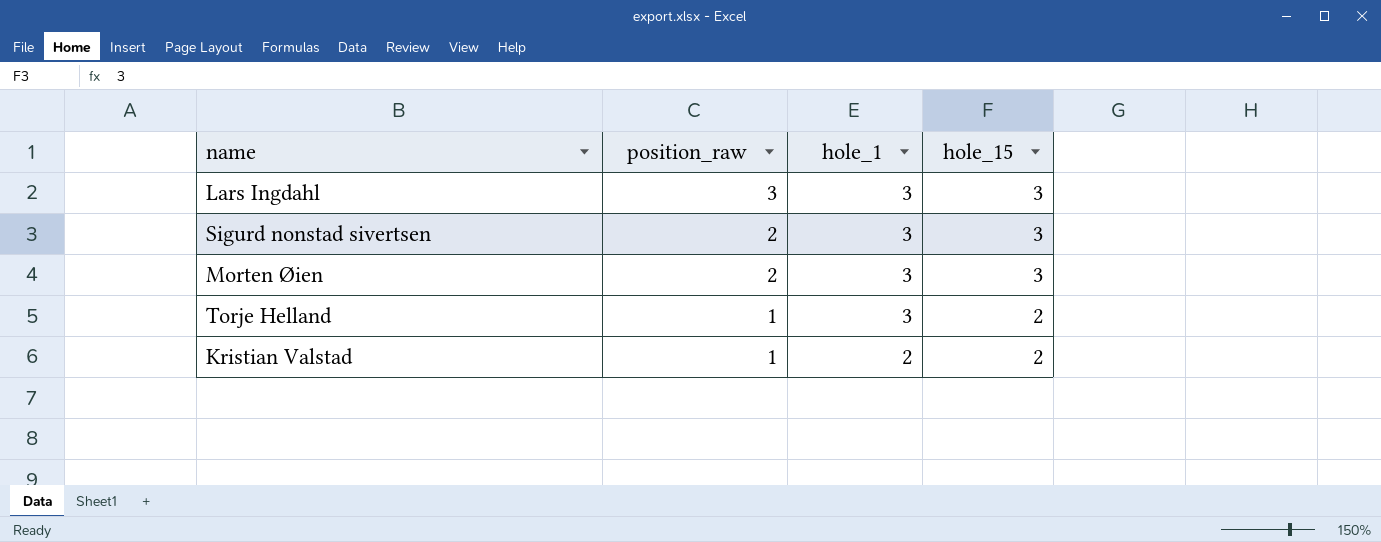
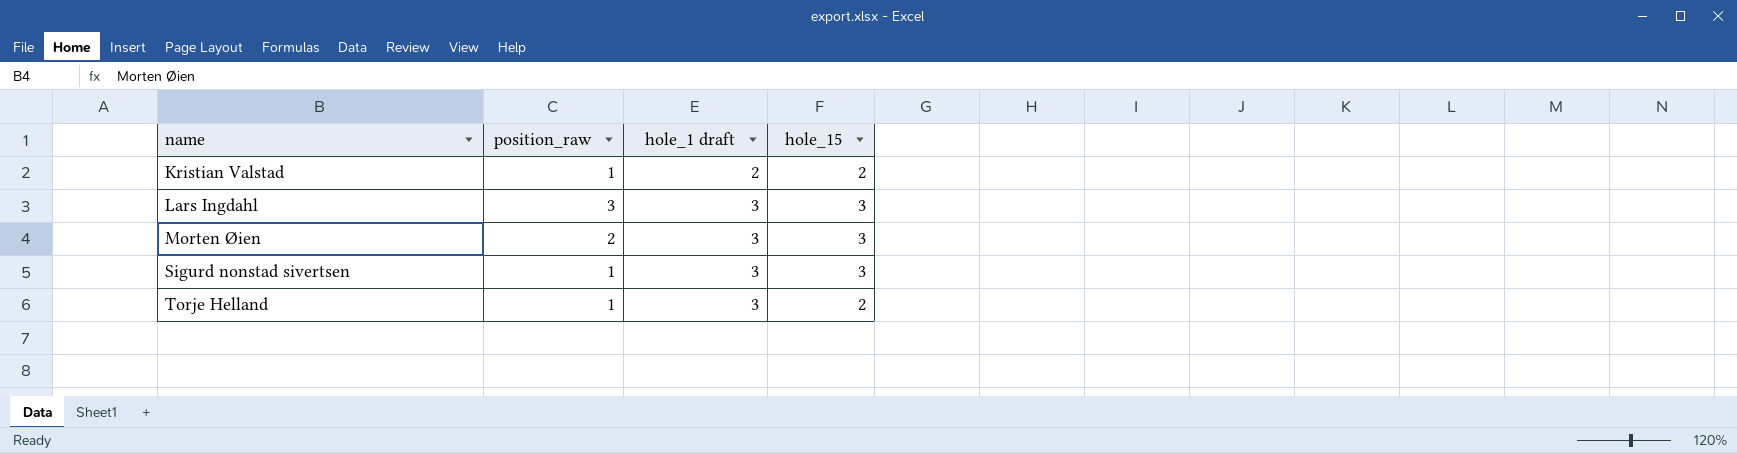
row order: position_raw descending -> name ascending
column name: hole_1 -> hole_1 draft
Sigurd nonstad sivertsen | position_raw: 2 -> 1

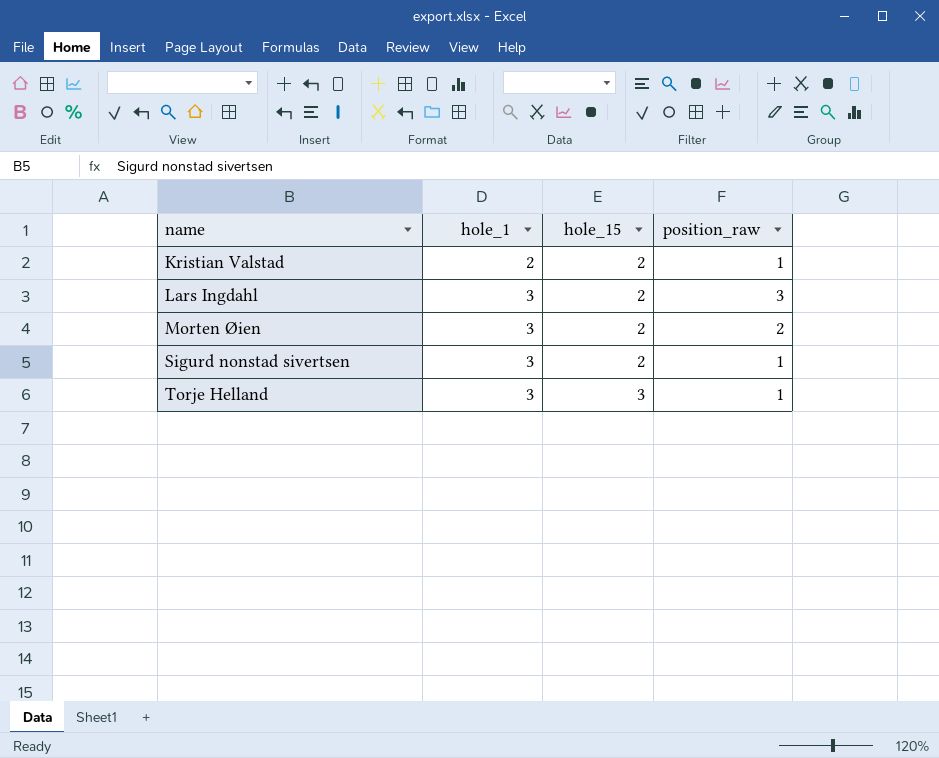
column name: hole_1 draft -> hole_1
column position_raw | position: 2 -> 4
Lars Ingdahl | hole_15: 3 -> 2
Morten Øien | hole_15: 3 -> 2
Sigurd nonstad sivertsen | hole_15: 3 -> 2
Torje Helland | hole_15: 2 -> 3

